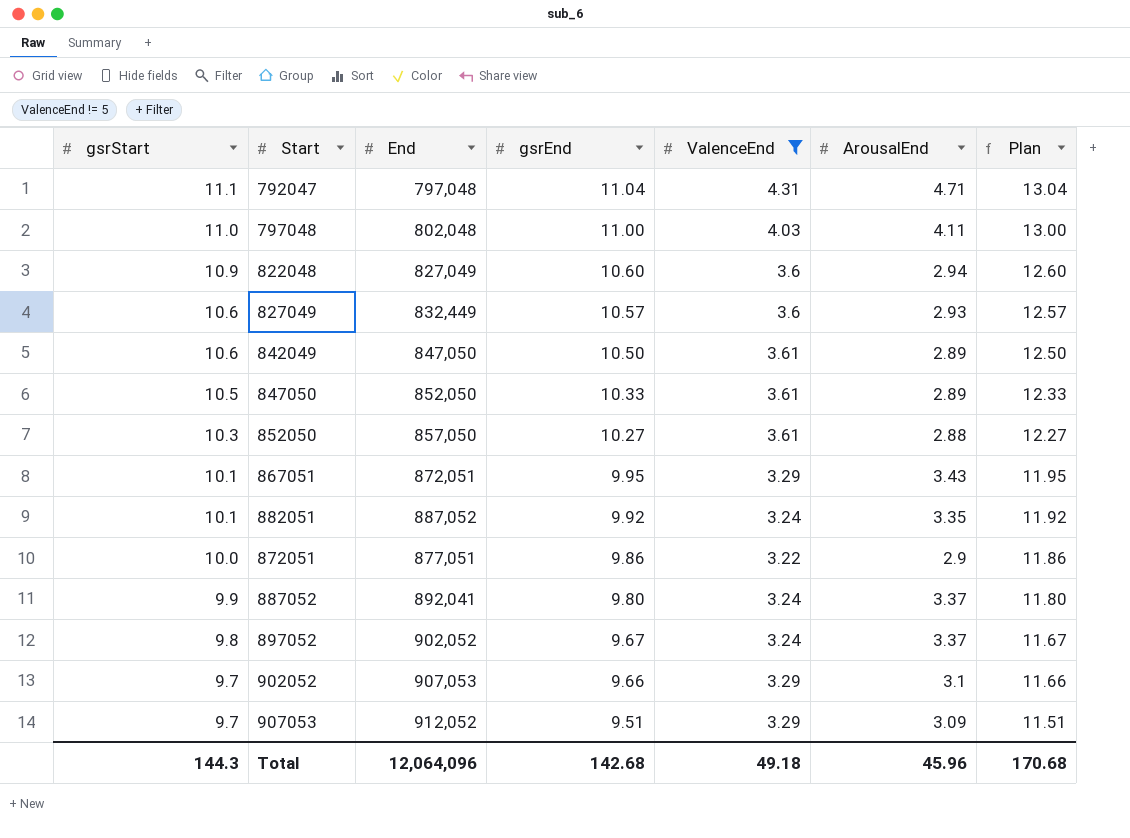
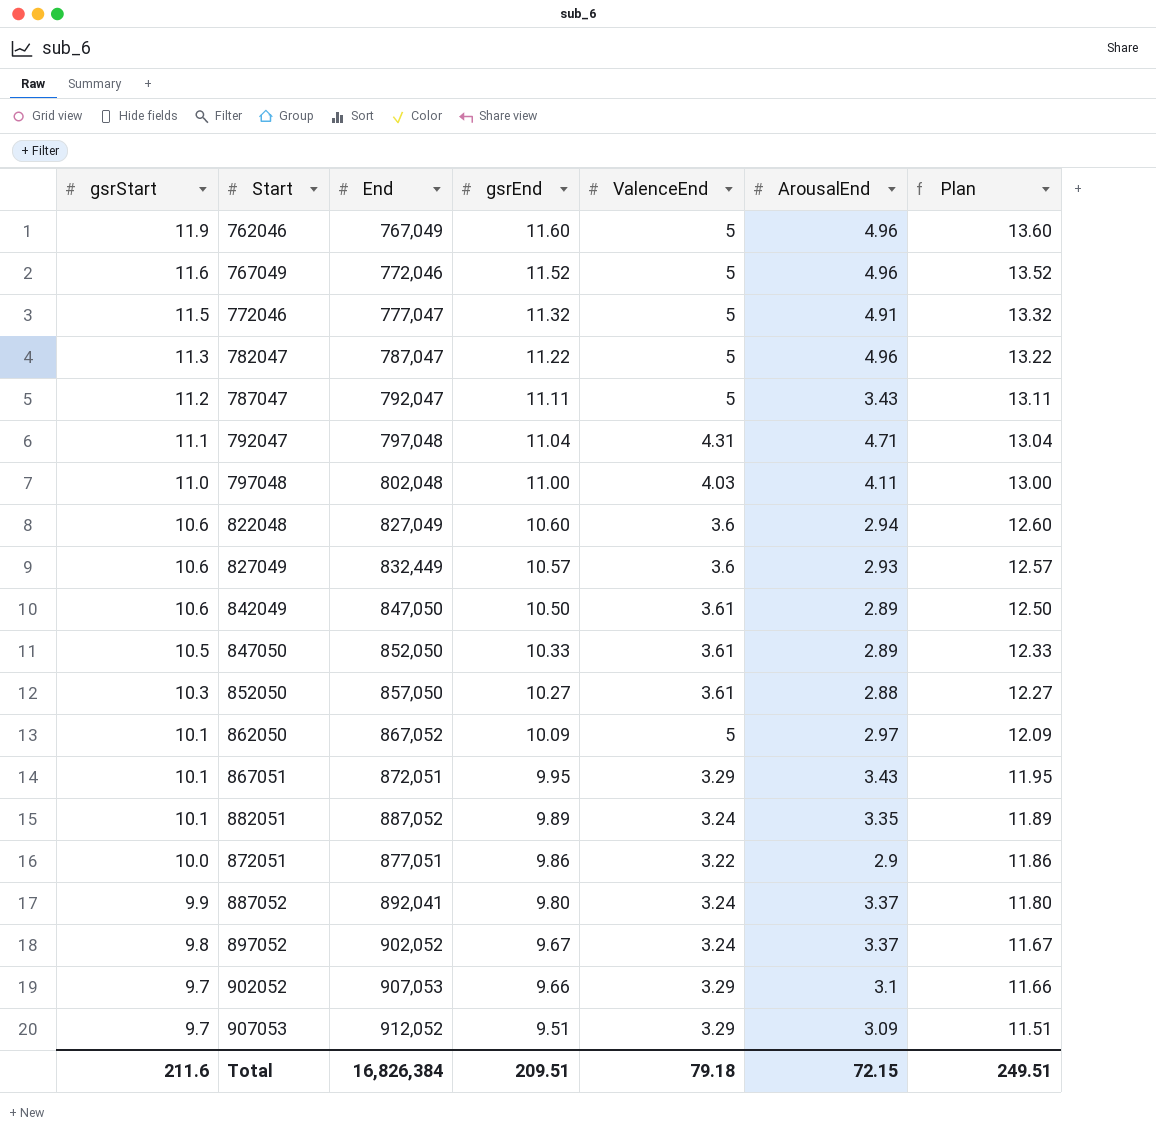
filter: ValenceEnd != 5 -> none
822048 | gsrStart: 10.9 -> 10.6
882051 | gsrEnd: 9.92 -> 9.89
882051 | Plan: 11.92 -> 11.89
Total | gsrStart: 144.3 -> 211.6
Total | End: 12,064,096 -> 16,826,384
Total | gsrEnd: 142.68 -> 209.51
Total | ValenceEnd: 49.18 -> 79.18
Total | ArousalEnd: 45.96 -> 72.15
Total | Plan: 170.68 -> 249.51

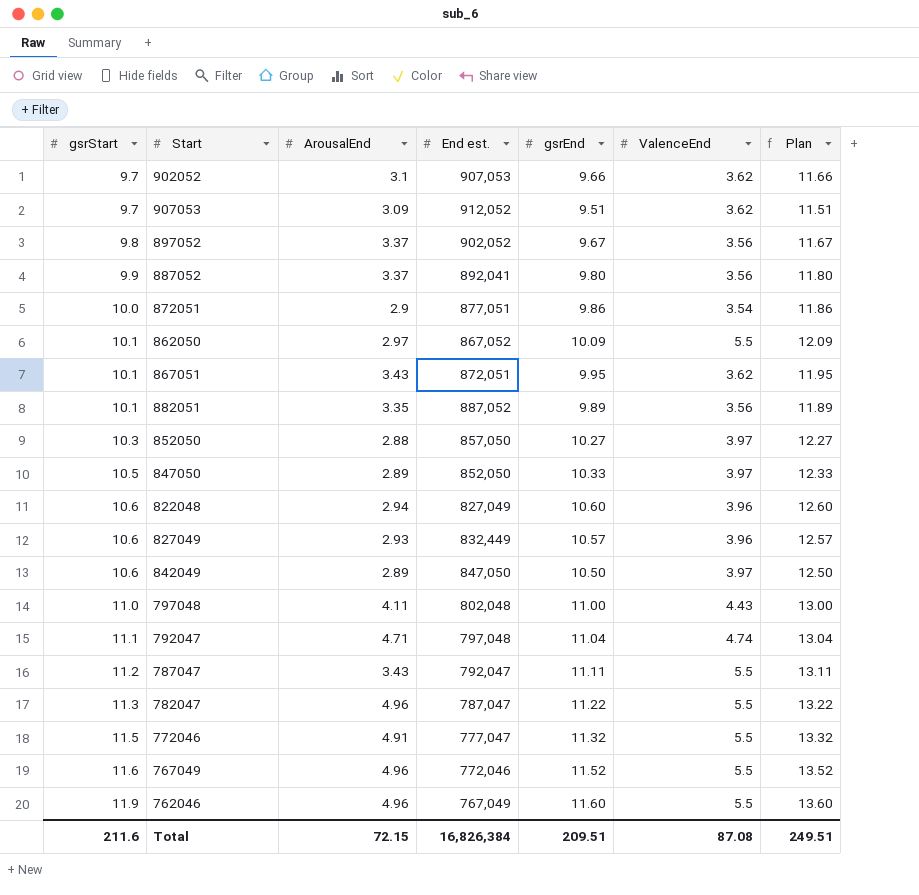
row order: gsrStart descending -> gsrStart ascending
column ArousalEnd | position: 6 -> 3
column name: End -> End est.
902052 | ValenceEnd: 3.29 -> 3.62
907053 | ValenceEnd: 3.29 -> 3.62
897052 | ValenceEnd: 3.24 -> 3.56
887052 | ValenceEnd: 3.24 -> 3.56
872051 | ValenceEnd: 3.22 -> 3.54
862050 | ValenceEnd: 5 -> 5.5
867051 | ValenceEnd: 3.29 -> 3.62
882051 | ValenceEnd: 3.24 -> 3.56
852050 | ValenceEnd: 3.61 -> 3.97
847050 | ValenceEnd: 3.61 -> 3.97
822048 | ValenceEnd: 3.6 -> 3.96
827049 | ValenceEnd: 3.6 -> 3.96
842049 | ValenceEnd: 3.61 -> 3.97
797048 | ValenceEnd: 4.03 -> 4.43
792047 | ValenceEnd: 4.31 -> 4.74
787047 | ValenceEnd: 5 -> 5.5
782047 | ValenceEnd: 5 -> 5.5
772046 | ValenceEnd: 5 -> 5.5
767049 | ValenceEnd: 5 -> 5.5
762046 | ValenceEnd: 5 -> 5.5
Total | ValenceEnd: 79.18 -> 87.08

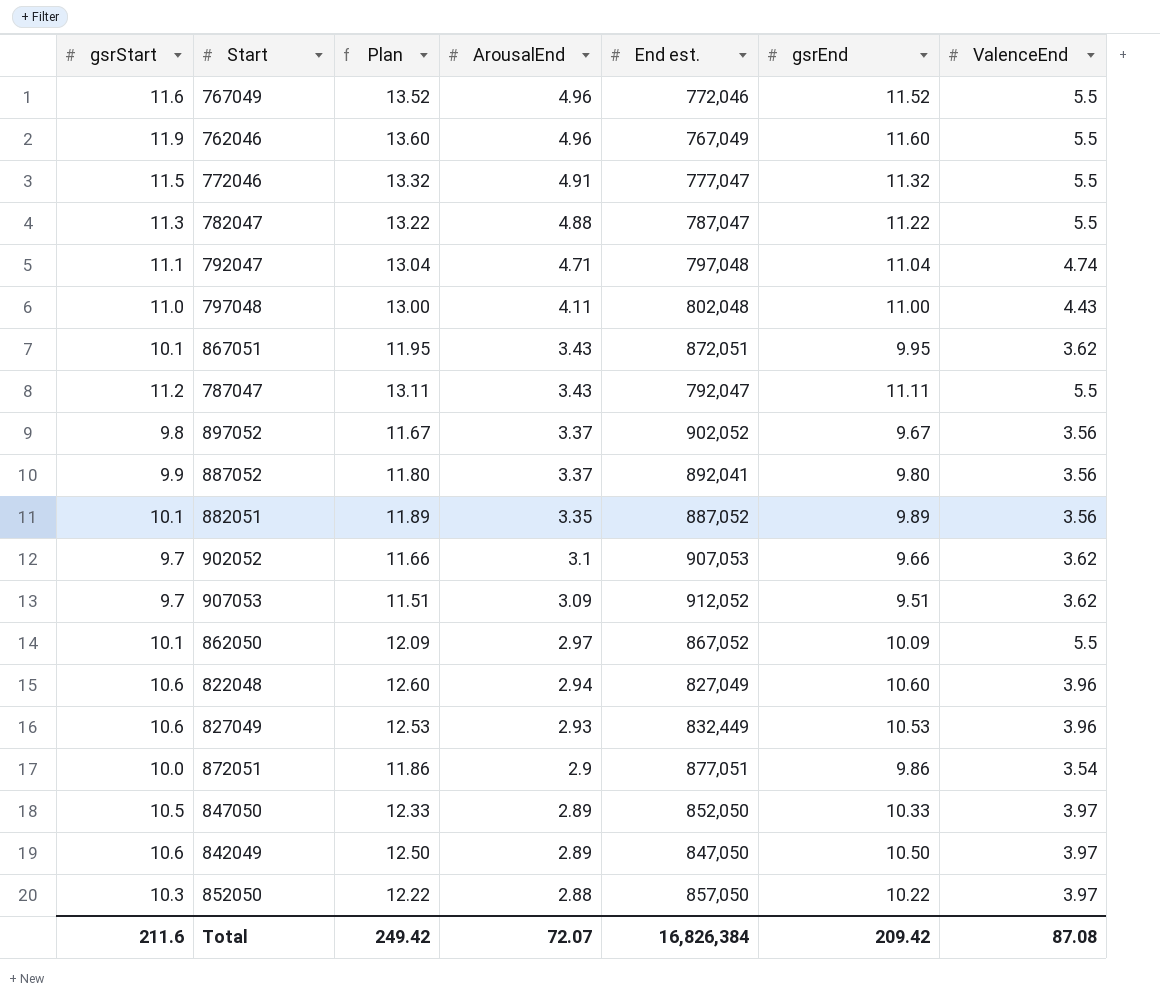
row order: gsrStart ascending -> ArousalEnd descending
column Plan | position: 7 -> 3
782047 | ArousalEnd: 4.96 -> 4.88
827049 | Plan: 12.57 -> 12.53
827049 | gsrEnd: 10.57 -> 10.53
852050 | Plan: 12.27 -> 12.22
852050 | gsrEnd: 10.27 -> 10.22
Total | Plan: 249.51 -> 249.42
Total | ArousalEnd: 72.15 -> 72.07
Total | gsrEnd: 209.51 -> 209.42

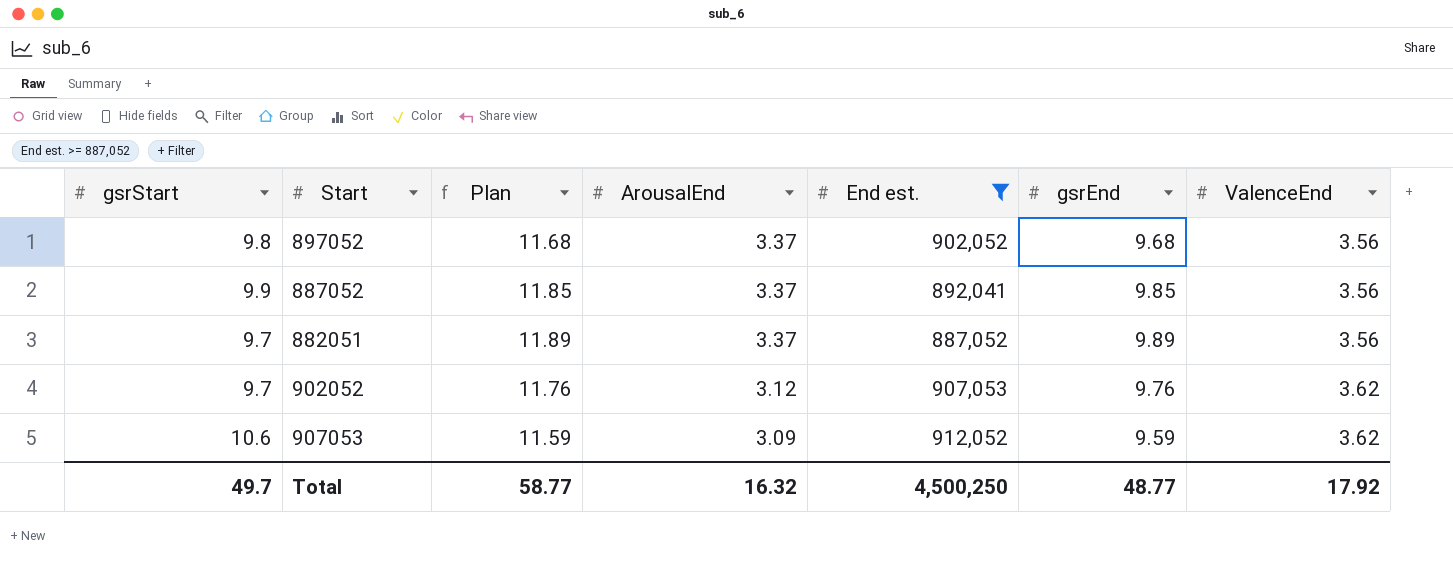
filter: none -> End est. >= 887,052
897052 | Plan: 11.67 -> 11.68
897052 | gsrEnd: 9.67 -> 9.68
887052 | Plan: 11.80 -> 11.85
887052 | gsrEnd: 9.80 -> 9.85
882051 | gsrStart: 10.1 -> 9.7
882051 | ArousalEnd: 3.35 -> 3.37
902052 | Plan: 11.66 -> 11.76
902052 | ArousalEnd: 3.1 -> 3.12
902052 | gsrEnd: 9.66 -> 9.76
907053 | gsrStart: 9.7 -> 10.6
907053 | Plan: 11.51 -> 11.59
907053 | gsrEnd: 9.51 -> 9.59
Total | gsrStart: 211.6 -> 49.7
Total | Plan: 249.42 -> 58.77
Total | ArousalEnd: 72.07 -> 16.32
Total | End est.: 16,826,384 -> 4,500,250
Total | gsrEnd: 209.42 -> 48.77
Total | ValenceEnd: 87.08 -> 17.92

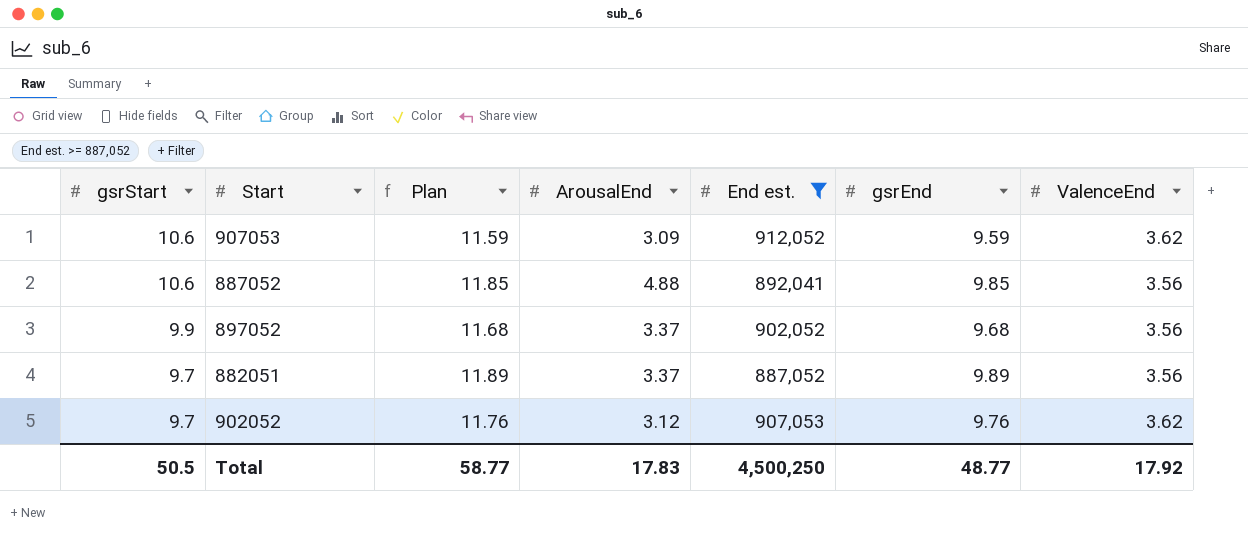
row order: ArousalEnd descending -> gsrStart descending
887052 | gsrStart: 9.9 -> 10.6
887052 | ArousalEnd: 3.37 -> 4.88
897052 | gsrStart: 9.8 -> 9.9
Total | gsrStart: 49.7 -> 50.5
Total | ArousalEnd: 16.32 -> 17.83

